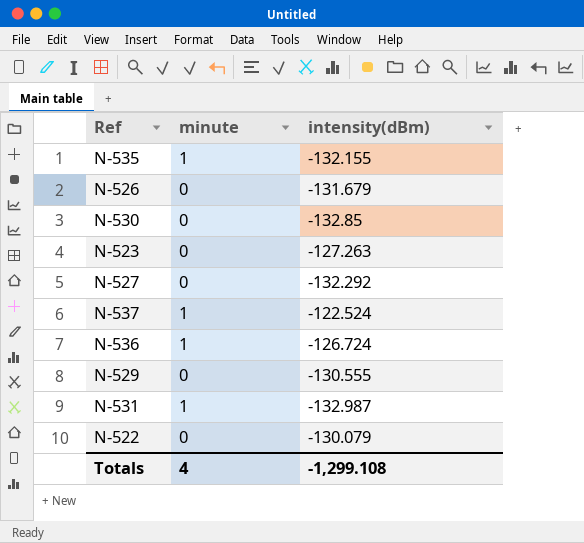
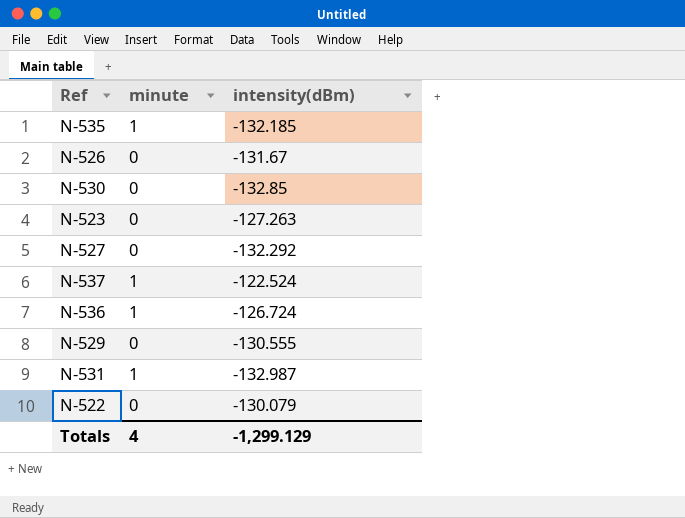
N-535 | intensity(dBm): -132.155 -> -132.185
N-526 | intensity(dBm): -131.679 -> -131.67
Totals | intensity(dBm): -1,299.108 -> -1,299.129

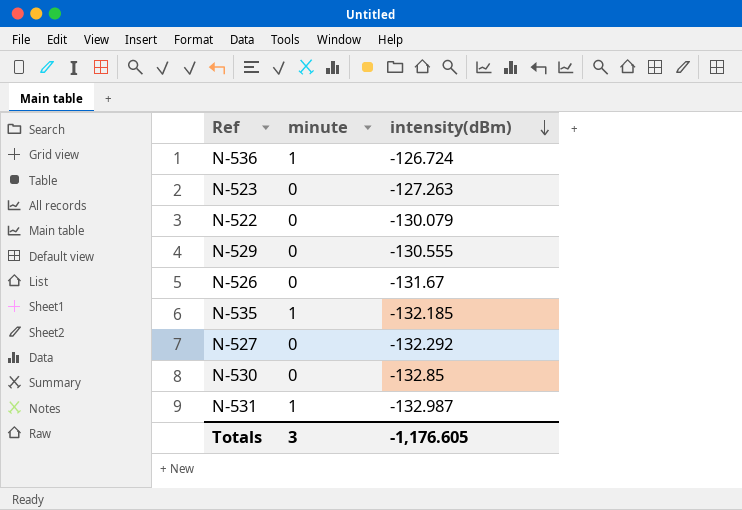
row order: none -> intensity(dBm) descending
row N-537: 1 | -122.524 -> none
Totals | minute: 4 -> 3
Totals | intensity(dBm): -1,299.129 -> -1,176.605

